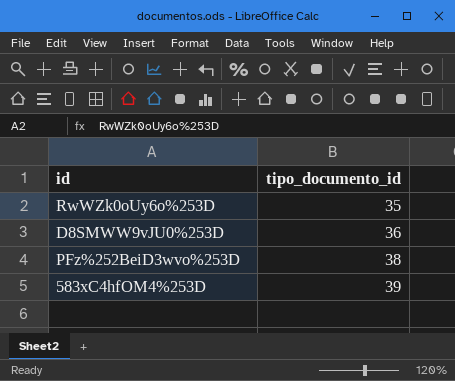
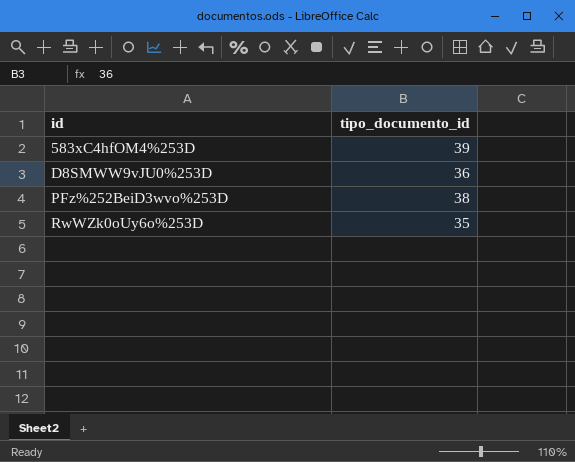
row order: tipo_documento_id ascending -> id ascending

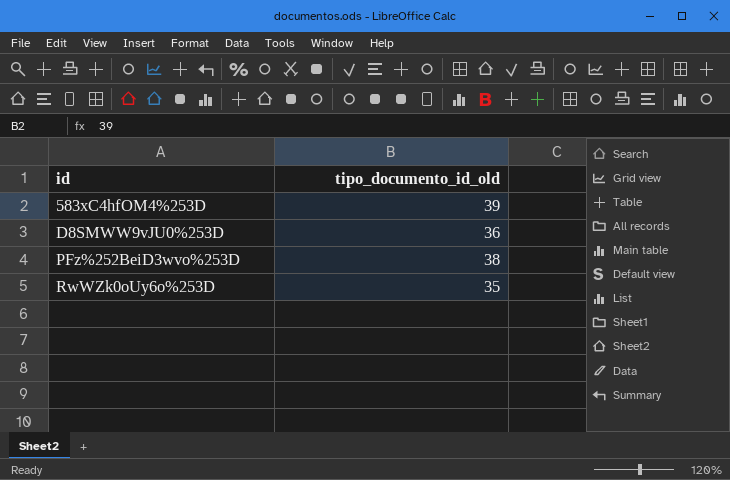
column name: tipo_documento_id -> tipo_documento_id_old

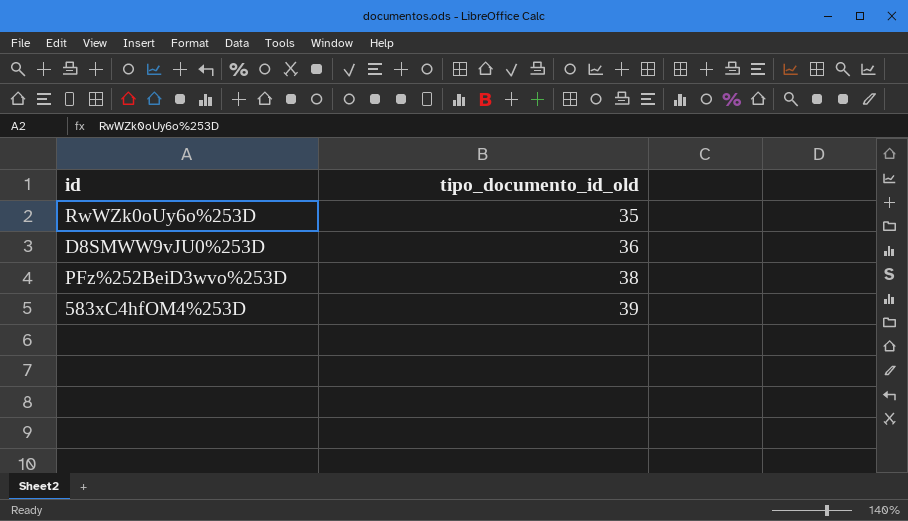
row order: id ascending -> tipo_documento_id_old ascending

